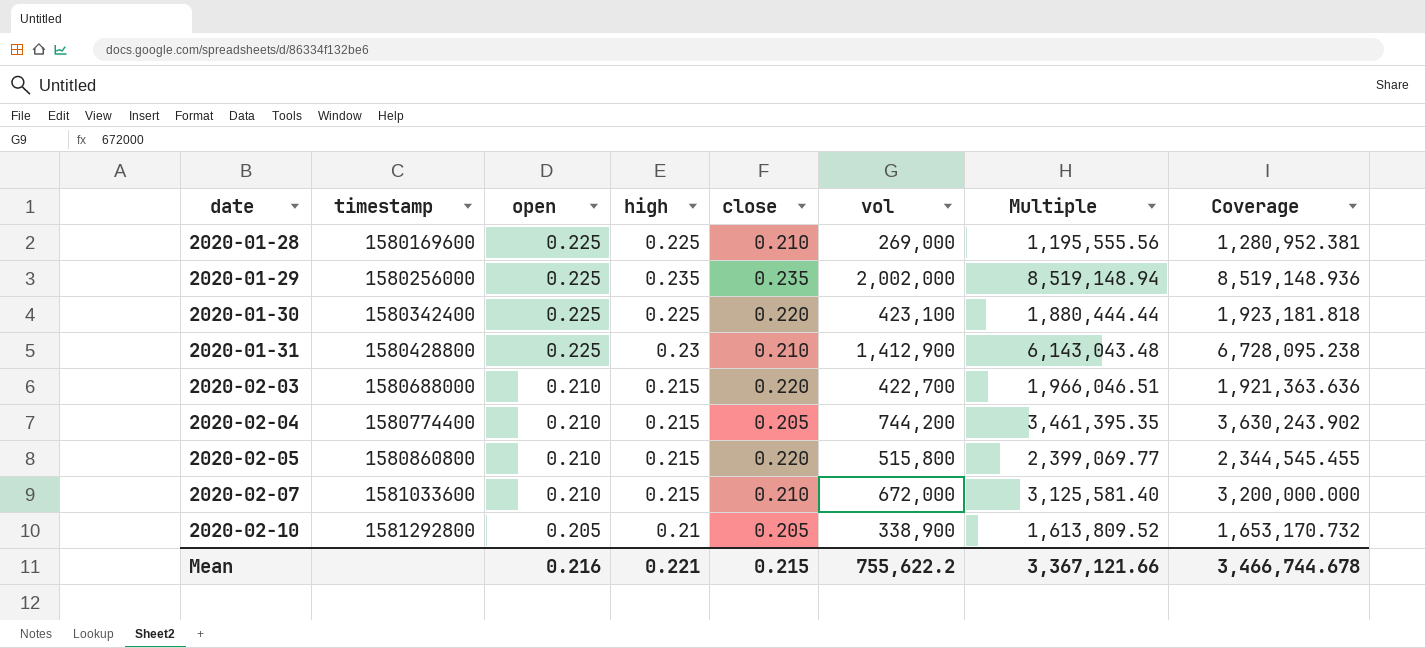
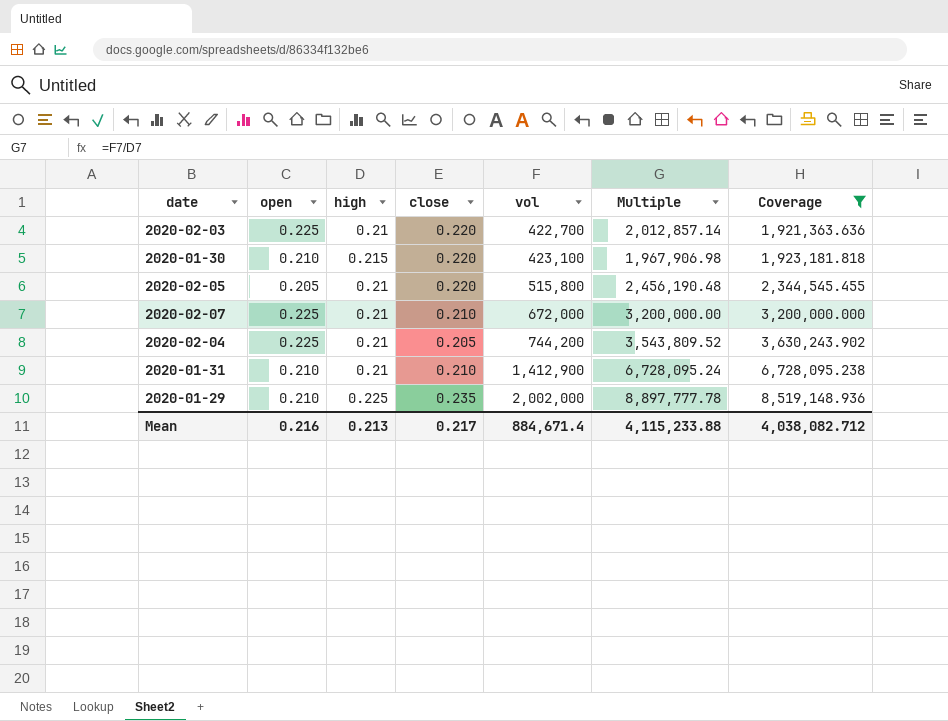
filter: none -> Coverage >= 1,921,363.636
row order: date ascending -> vol ascending
column timestamp | position: 2 -> none
2020-02-03 | open: 0.210 -> 0.225
2020-02-03 | high: 0.215 -> 0.21
2020-02-03 | Multiple: 1,966,046.51 -> 2,012,857.14
2020-01-30 | open: 0.225 -> 0.210
2020-01-30 | high: 0.225 -> 0.215
2020-01-30 | Multiple: 1,880,444.44 -> 1,967,906.98
2020-02-05 | open: 0.210 -> 0.205
2020-02-05 | high: 0.215 -> 0.21
2020-02-05 | Multiple: 2,399,069.77 -> 2,456,190.48
2020-02-07 | open: 0.210 -> 0.225
2020-02-07 | high: 0.215 -> 0.21
2020-02-07 | Multiple: 3,125,581.40 -> 3,200,000.00
2020-02-04 | open: 0.210 -> 0.225
2020-02-04 | high: 0.215 -> 0.21
2020-02-04 | Multiple: 3,461,395.35 -> 3,543,809.52
2020-01-31 | open: 0.225 -> 0.210
2020-01-31 | high: 0.23 -> 0.21
2020-01-31 | Multiple: 6,143,043.48 -> 6,728,095.24
2020-01-29 | open: 0.225 -> 0.210
2020-01-29 | high: 0.235 -> 0.225
2020-01-29 | Multiple: 8,519,148.94 -> 8,897,777.78
Mean | high: 0.221 -> 0.213
Mean | close: 0.215 -> 0.217
Mean | vol: 755,622.2 -> 884,671.4
Mean | Multiple: 3,367,121.66 -> 4,115,233.88
Mean | Coverage: 3,466,744.678 -> 4,038,082.712

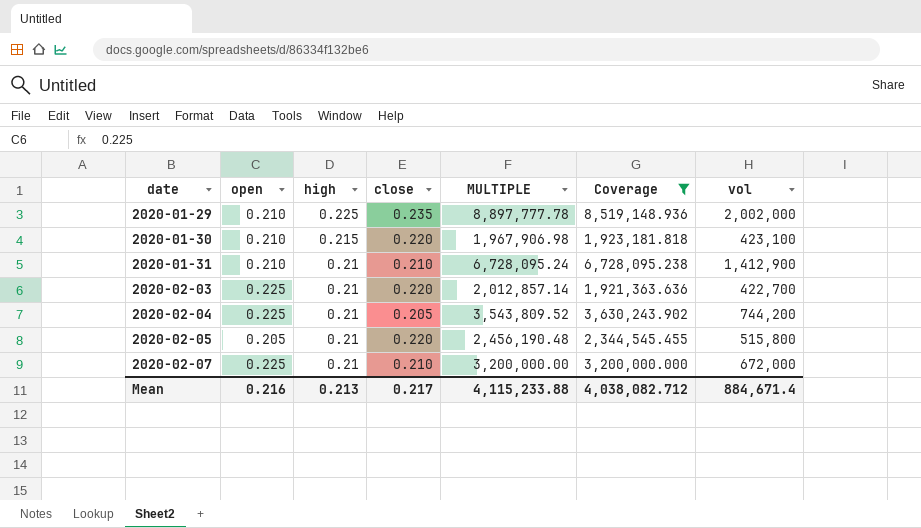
row order: vol ascending -> date ascending
column name: Multiple -> MULTIPLE
column vol | position: 5 -> 7

